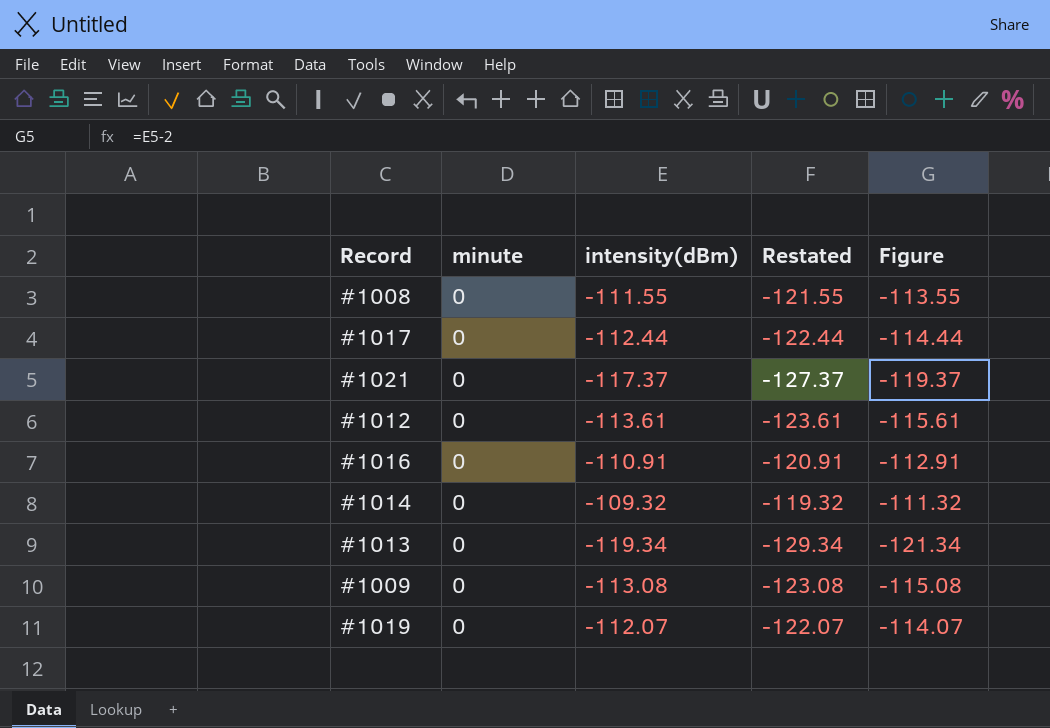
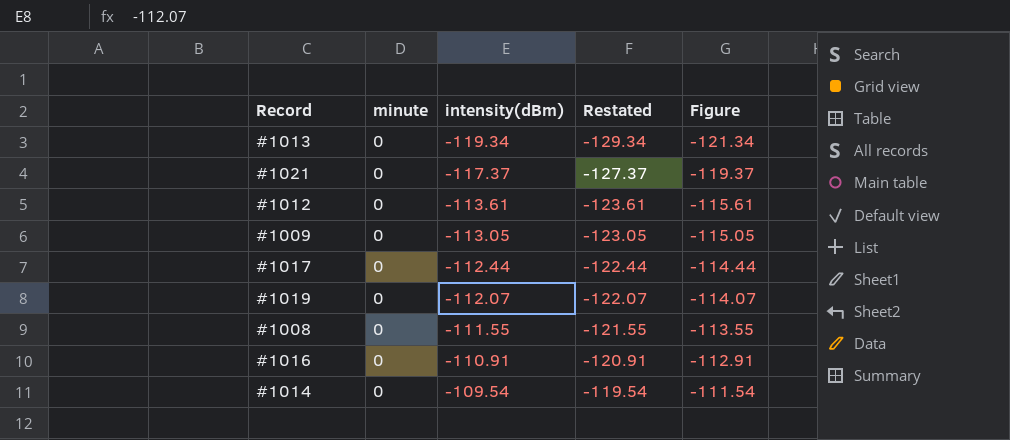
row order: none -> intensity(dBm) ascending
#1009 | intensity(dBm): -113.08 -> -113.05
#1009 | Restated: -123.08 -> -123.05
#1009 | Figure: -115.08 -> -115.05
#1014 | intensity(dBm): -109.32 -> -109.54
#1014 | Restated: -119.32 -> -119.54
#1014 | Figure: -111.32 -> -111.54

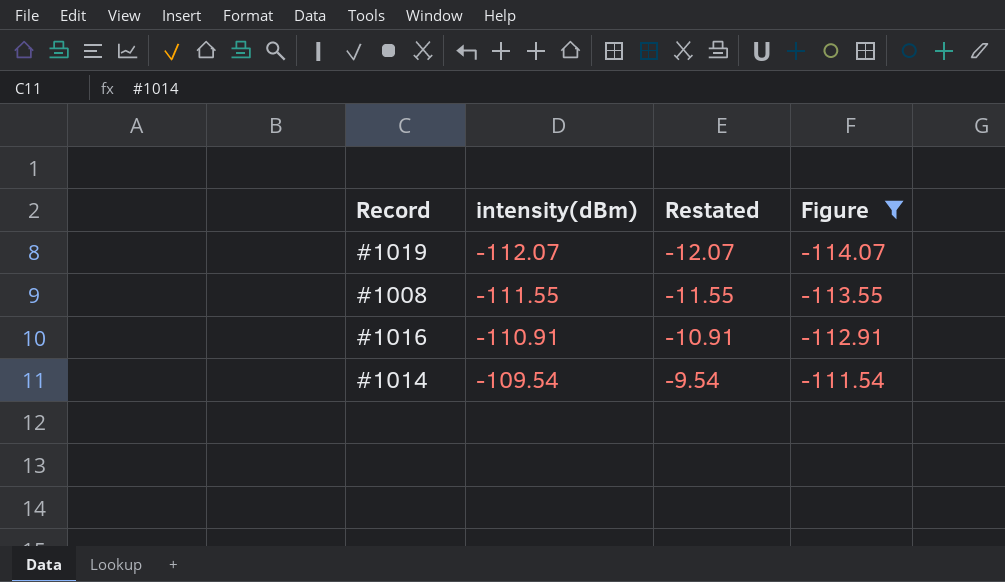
filter: none -> Figure >= -114.07
column minute | position: 2 -> none
column Restated | formula: [intensity(dBm)] - 10 -> [intensity(dBm)] + 100

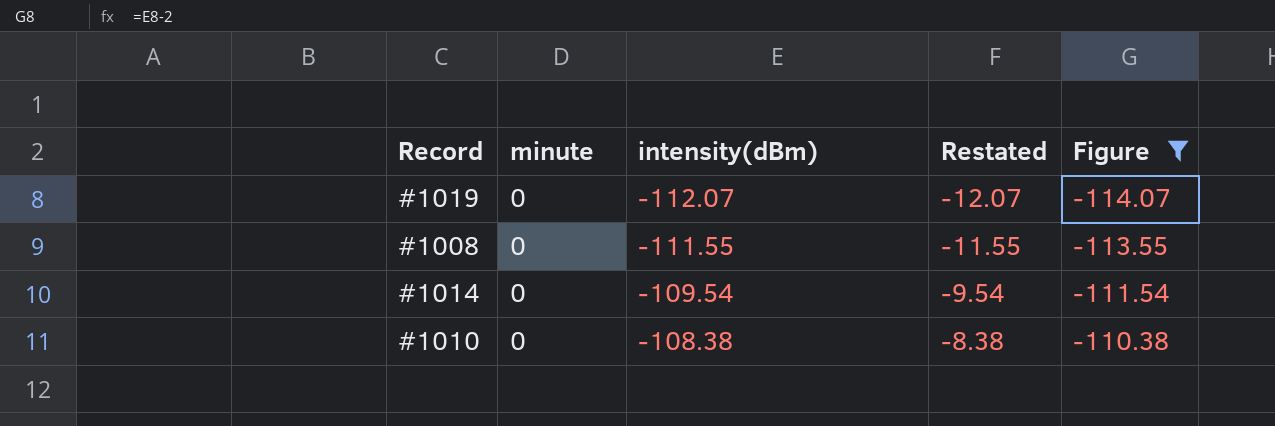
column minute | position: none -> 2
row #1016: -110.91 | -10.91 | -112.91 -> none
row #1010: none -> 0 | -108.38 | -8.38 | -110.38

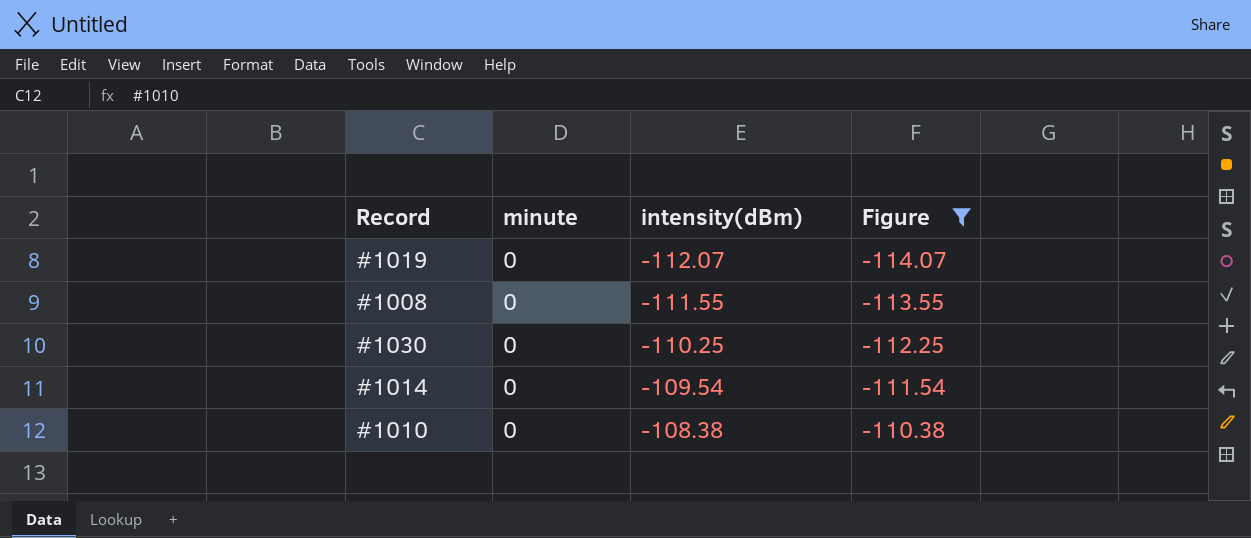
column Restated | formula: [intensity(dBm)] + 100 -> none
row #1030: none -> 0 | -110.25 | -112.25

